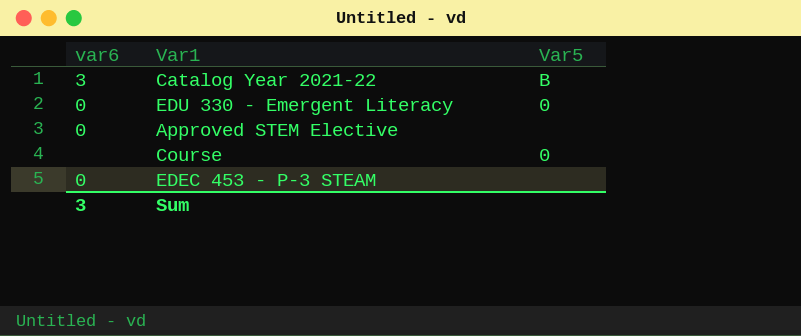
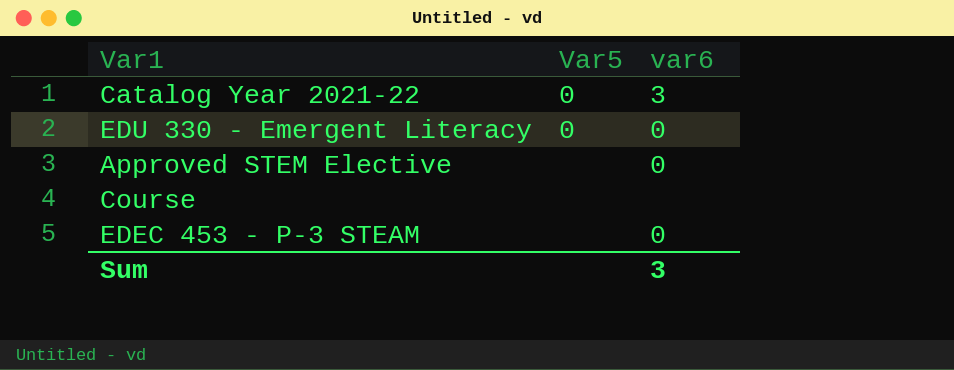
column var6 | position: 1 -> 3
Catalog Year 2021-22 | Var5: B -> 0
Course | Var5: 0 -> none

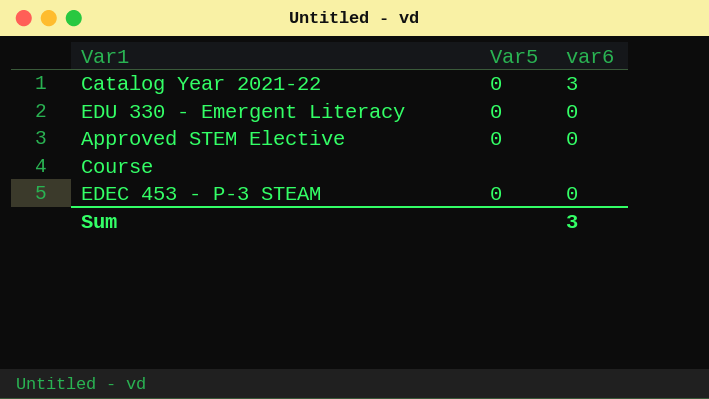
Approved STEM Elective | Var5: none -> 0
EDEC 453 - P-3 STEAM | Var5: none -> 0

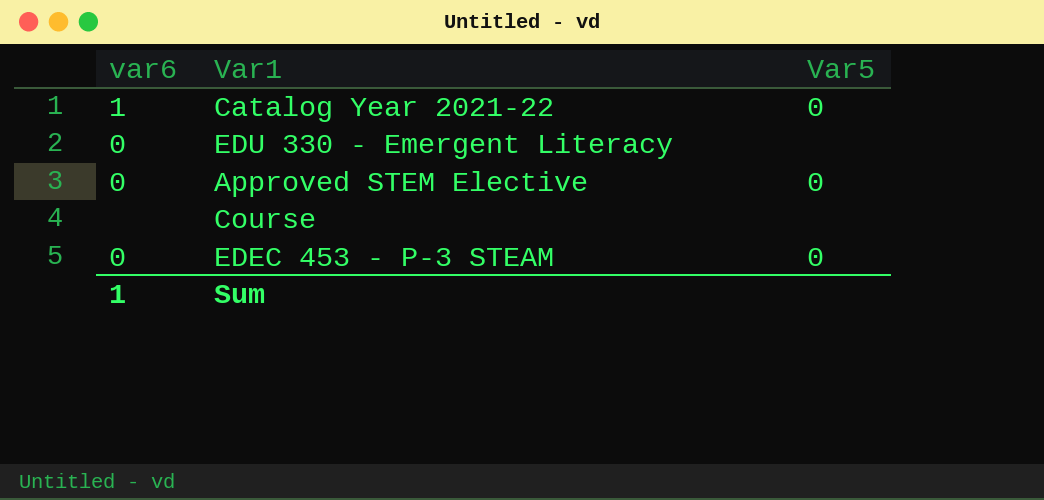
column var6 | position: 3 -> 1
Catalog Year 2021-22 | var6: 3 -> 1
EDU 330 - Emergent Literacy | Var5: 0 -> none
Sum | var6: 3 -> 1

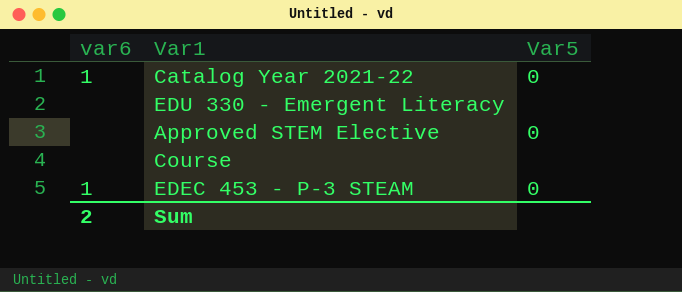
EDU 330 - Emergent Literacy | var6: 0 -> none
Approved STEM Elective | var6: 0 -> none
EDEC 453 - P-3 STEAM | var6: 0 -> 1
Sum | var6: 1 -> 2

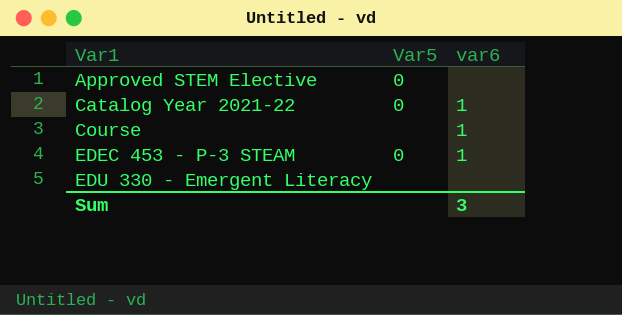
row order: none -> Var1 ascending
column var6 | position: 1 -> 3
Course | var6: none -> 1
Sum | var6: 2 -> 3

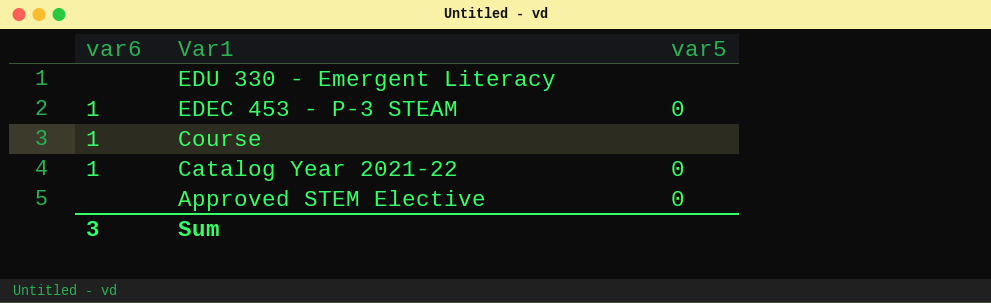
row order: Var1 ascending -> Var1 descending
column var6 | position: 3 -> 1
column name: Var5 -> var5

